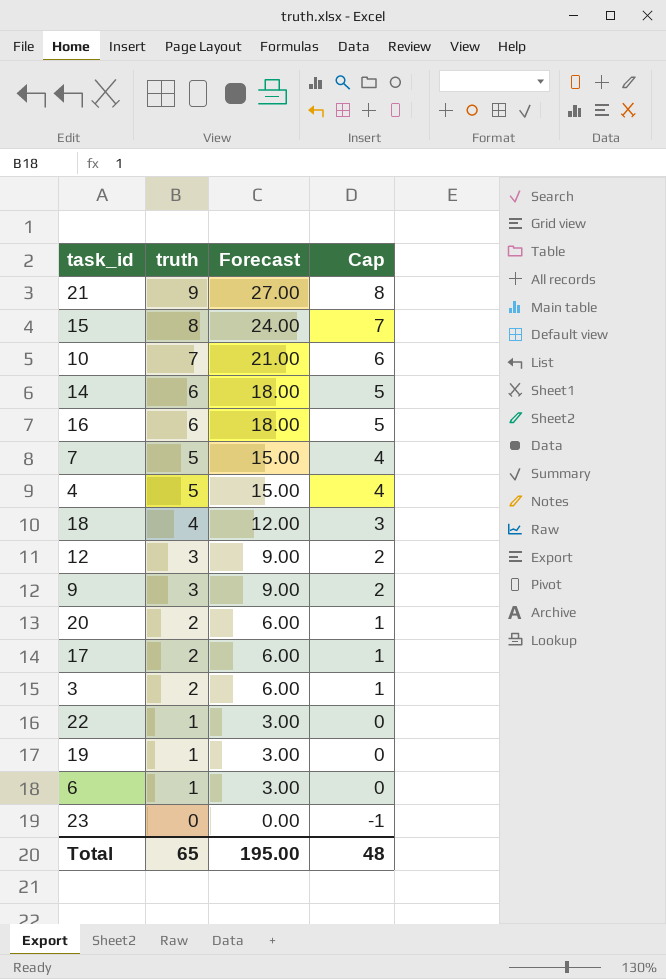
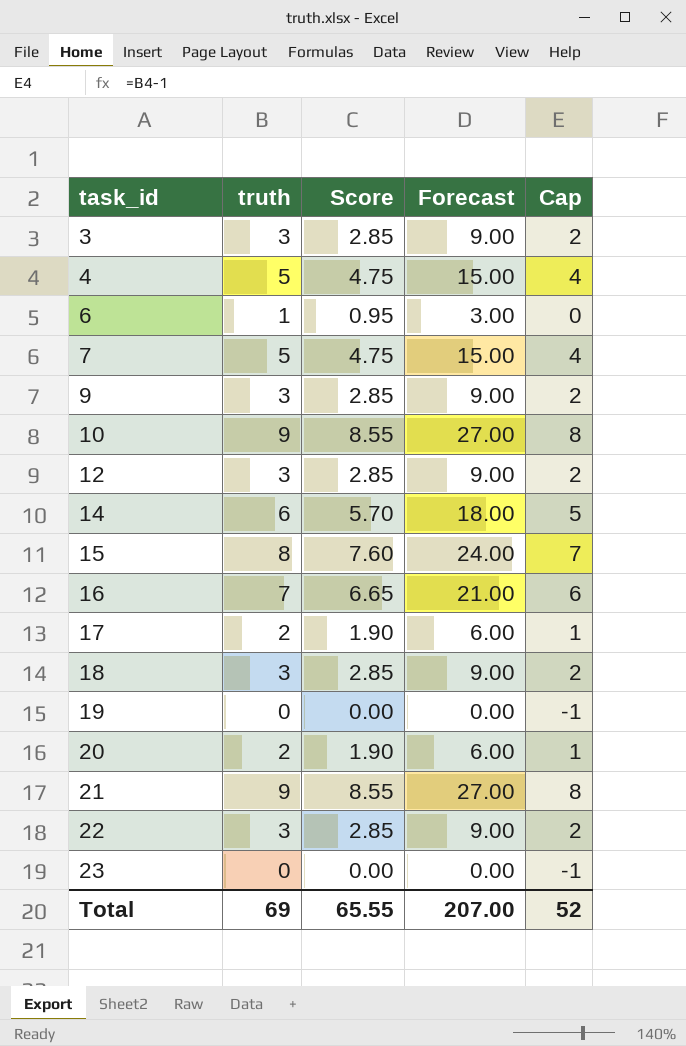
row order: truth descending -> task_id ascending
column Score | formula: none -> [truth] * 0.95
3 | truth: 2 -> 3
3 | Forecast: 6.00 -> 9.00
3 | Cap: 1 -> 2
10 | truth: 7 -> 9
10 | Forecast: 21.00 -> 27.00
10 | Cap: 6 -> 8
16 | truth: 6 -> 7
16 | Forecast: 18.00 -> 21.00
16 | Cap: 5 -> 6
18 | truth: 4 -> 3
18 | Forecast: 12.00 -> 9.00
18 | Cap: 3 -> 2
19 | truth: 1 -> 0
19 | Forecast: 3.00 -> 0.00
19 | Cap: 0 -> -1
22 | truth: 1 -> 3
22 | Forecast: 3.00 -> 9.00
22 | Cap: 0 -> 2
Total | truth: 65 -> 69
Total | Forecast: 195.00 -> 207.00
Total | Cap: 48 -> 52

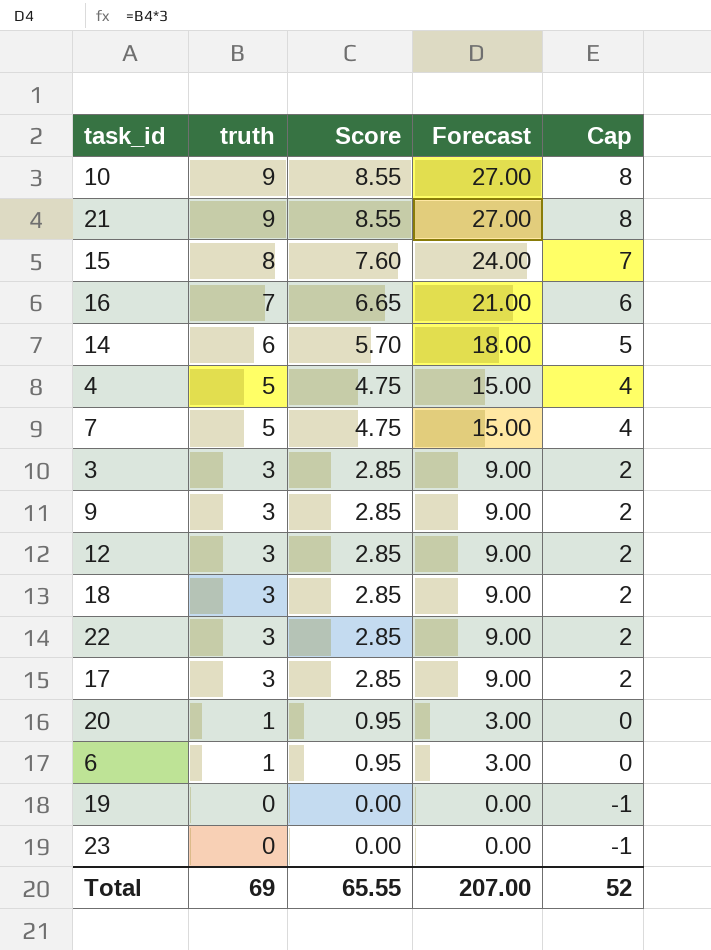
row order: task_id ascending -> truth descending
17 | truth: 2 -> 3
17 | Score: 1.90 -> 2.85
17 | Forecast: 6.00 -> 9.00
17 | Cap: 1 -> 2
20 | truth: 2 -> 1
20 | Score: 1.90 -> 0.95
20 | Forecast: 6.00 -> 3.00
20 | Cap: 1 -> 0

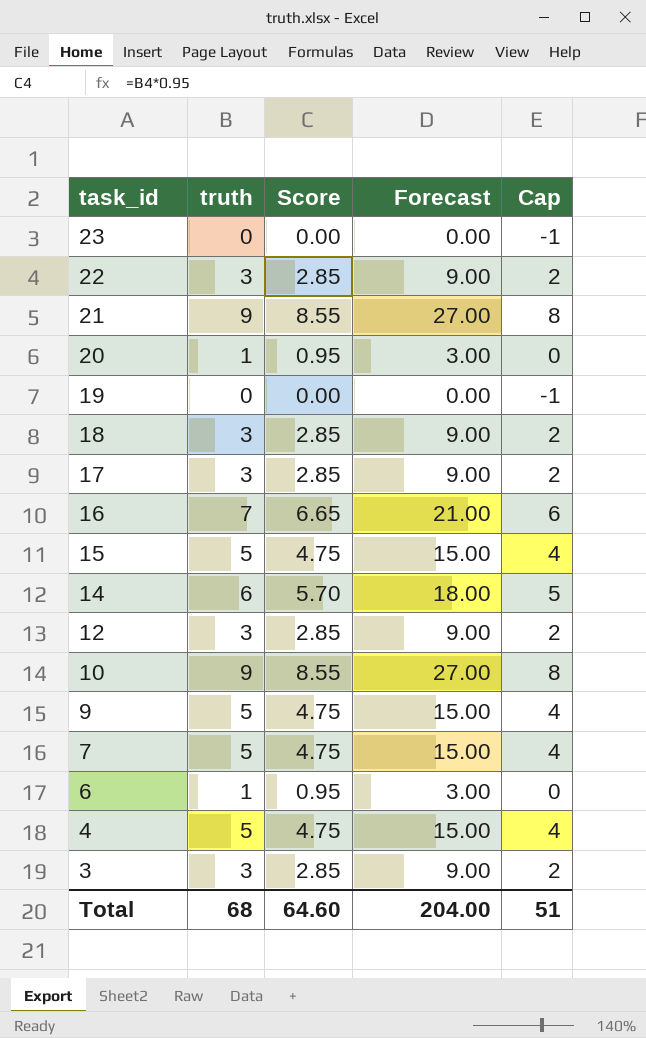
row order: truth descending -> task_id descending
15 | truth: 8 -> 5
15 | Score: 7.60 -> 4.75
15 | Forecast: 24.00 -> 15.00
15 | Cap: 7 -> 4
9 | truth: 3 -> 5
9 | Score: 2.85 -> 4.75
9 | Forecast: 9.00 -> 15.00
9 | Cap: 2 -> 4
Total | truth: 69 -> 68
Total | Score: 65.55 -> 64.60
Total | Forecast: 207.00 -> 204.00
Total | Cap: 52 -> 51

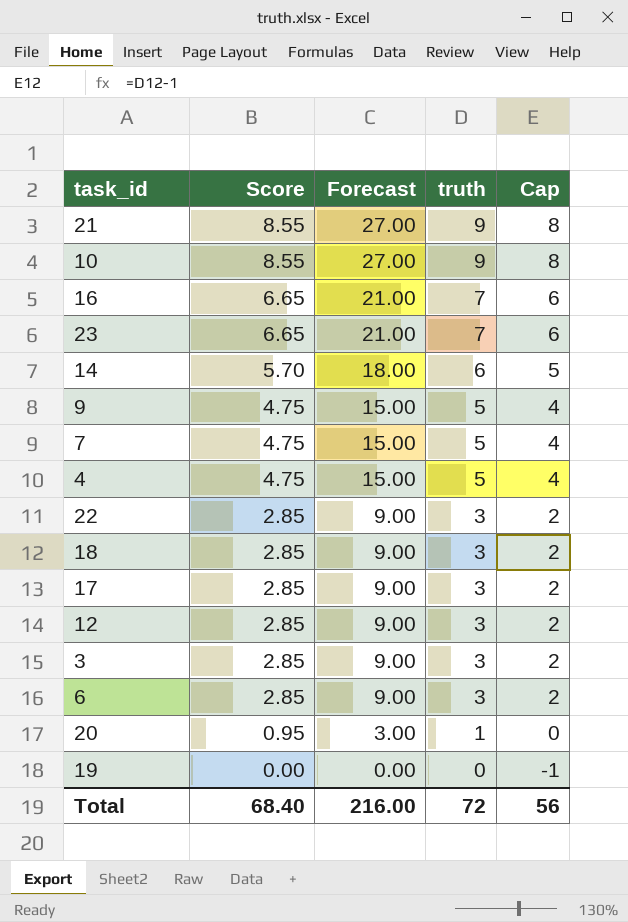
row order: task_id descending -> Score descending
column truth | position: 2 -> 4
row 15: 5 | 4.75 | 15.00 | 4 -> none
23 | Score: 0.00 -> 6.65
23 | Forecast: 0.00 -> 21.00
23 | truth: 0 -> 7
23 | Cap: -1 -> 6
6 | Score: 0.95 -> 2.85
6 | Forecast: 3.00 -> 9.00
6 | truth: 1 -> 3
6 | Cap: 0 -> 2
Total | Score: 64.60 -> 68.40
Total | Forecast: 204.00 -> 216.00
Total | truth: 68 -> 72
Total | Cap: 51 -> 56

